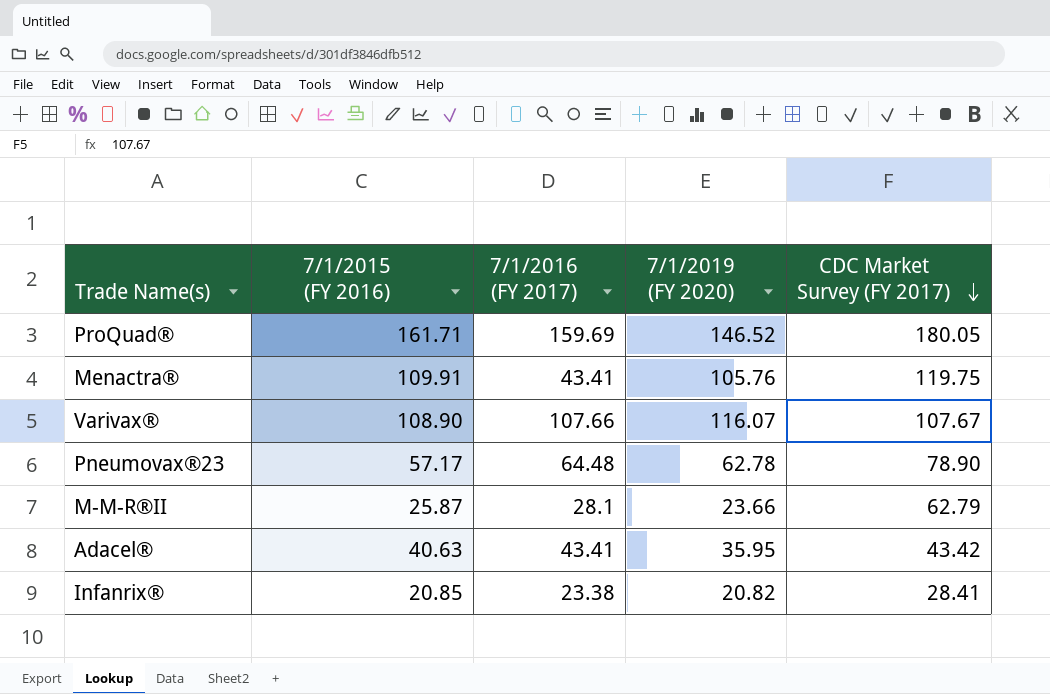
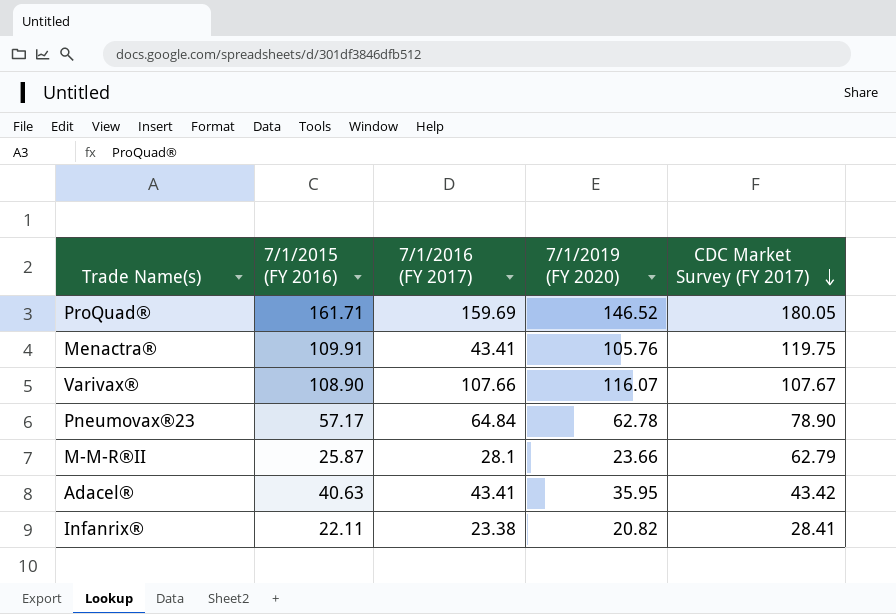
Pneumovax®23 | 7/1/2016 (FY 2017): 64.48 -> 64.84
Infanrix® | 7/1/2015 (FY 2016): 20.85 -> 22.11

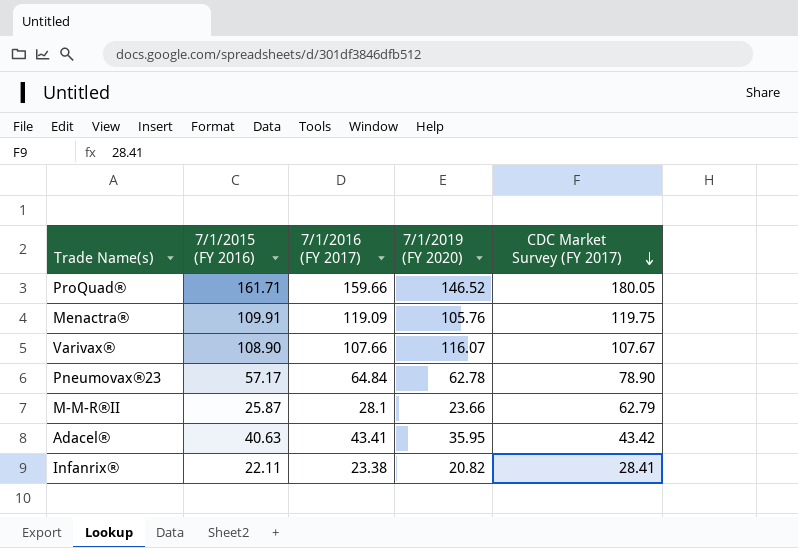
ProQuad® | 7/1/2016 (FY 2017): 159.69 -> 159.66
Menactra® | 7/1/2016 (FY 2017): 43.41 -> 119.09

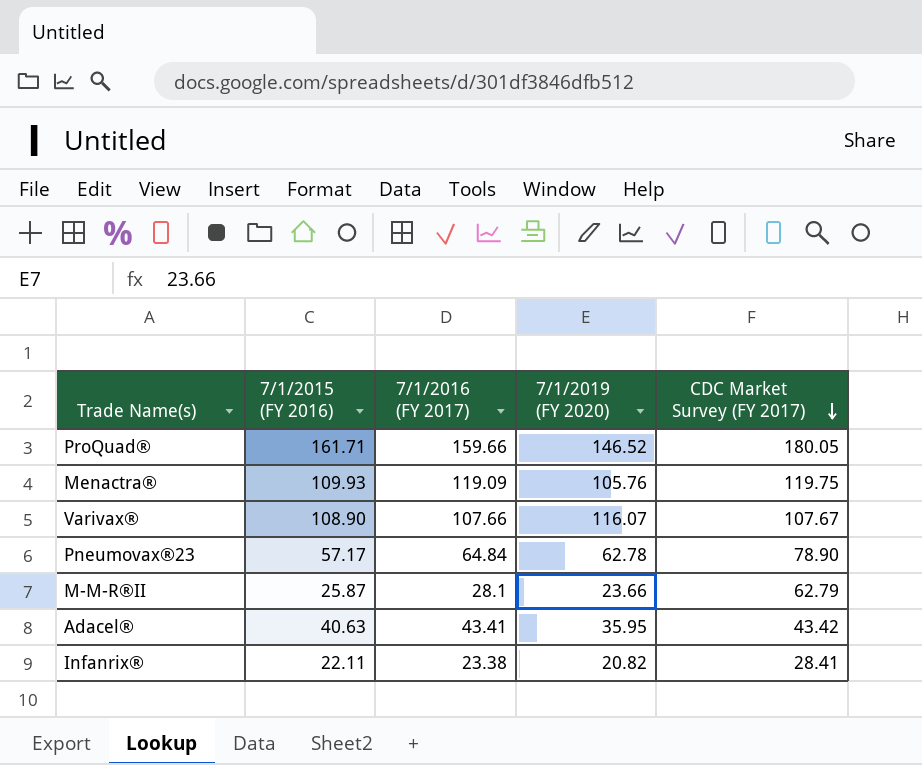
Menactra® | 7/1/2015 (FY 2016): 109.91 -> 109.93

